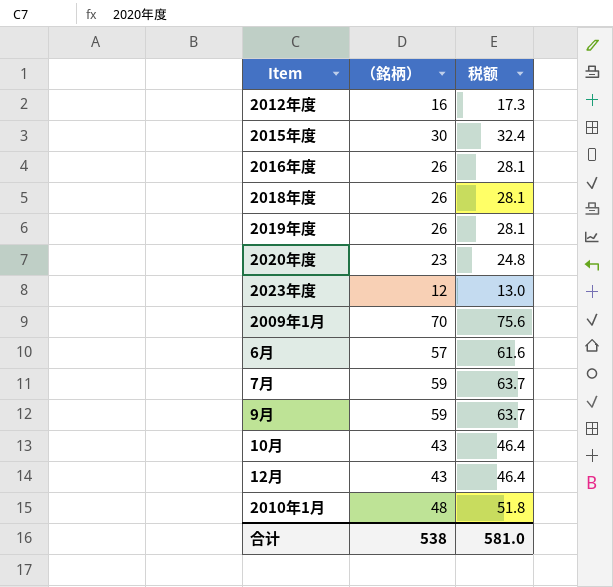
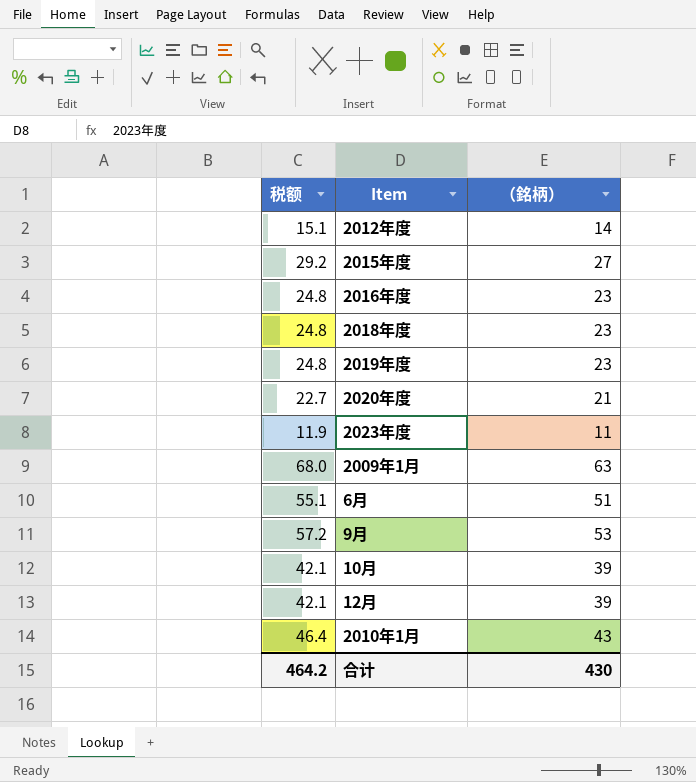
column 税额 | position: 3 -> 1
row 7月: 59 | 63.7 -> none
2012年度 | 税额: 17.3 -> 15.1
2012年度 | （銘柄）: 16 -> 14
2015年度 | 税额: 32.4 -> 29.2
2015年度 | （銘柄）: 30 -> 27
2016年度 | 税额: 28.1 -> 24.8
2016年度 | （銘柄）: 26 -> 23
2018年度 | 税额: 28.1 -> 24.8
2018年度 | （銘柄）: 26 -> 23
2019年度 | 税额: 28.1 -> 24.8
2019年度 | （銘柄）: 26 -> 23
2020年度 | 税额: 24.8 -> 22.7
2020年度 | （銘柄）: 23 -> 21
2023年度 | 税额: 13.0 -> 11.9
2023年度 | （銘柄）: 12 -> 11
2009年1月 | 税额: 75.6 -> 68.0
2009年1月 | （銘柄）: 70 -> 63
6月 | 税额: 61.6 -> 55.1
6月 | （銘柄）: 57 -> 51
9月 | 税额: 63.7 -> 57.2
9月 | （銘柄）: 59 -> 53
10月 | 税额: 46.4 -> 42.1
10月 | （銘柄）: 43 -> 39
12月 | 税额: 46.4 -> 42.1
12月 | （銘柄）: 43 -> 39
2010年1月 | 税额: 51.8 -> 46.4
2010年1月 | （銘柄）: 48 -> 43
合计 | 税额: 581.0 -> 464.2
合计 | （銘柄）: 538 -> 430

